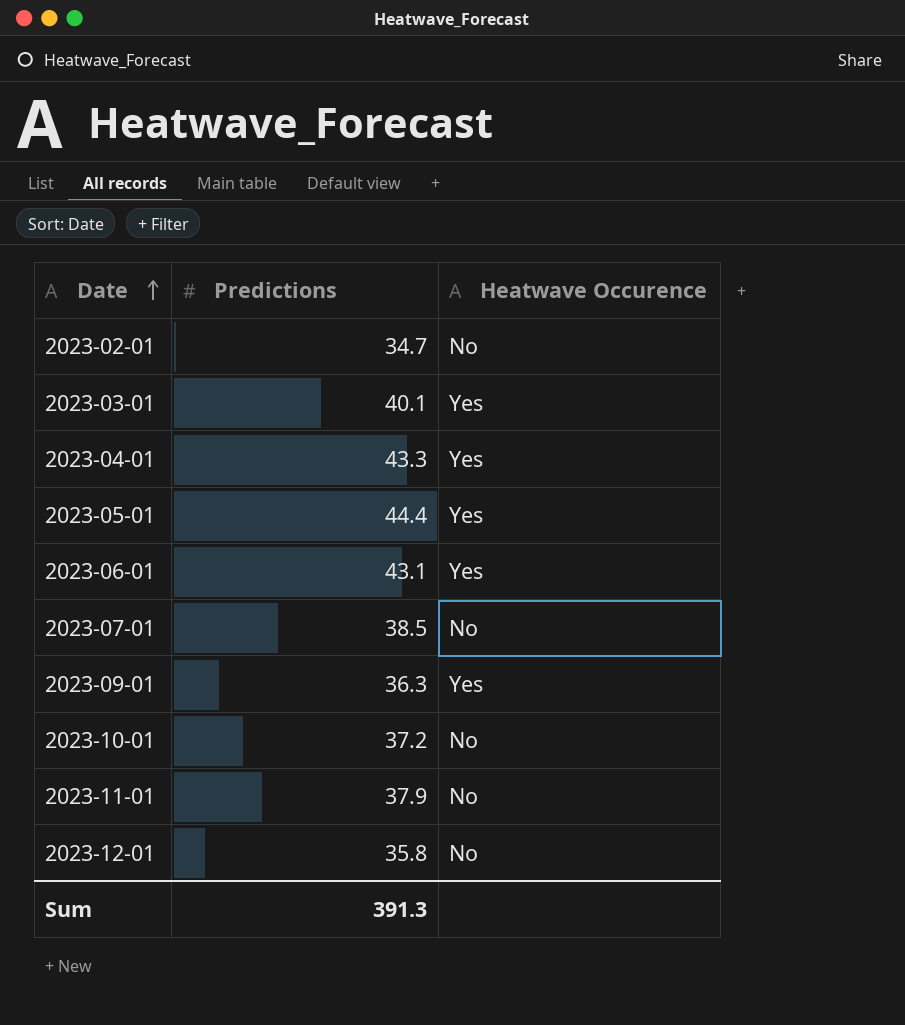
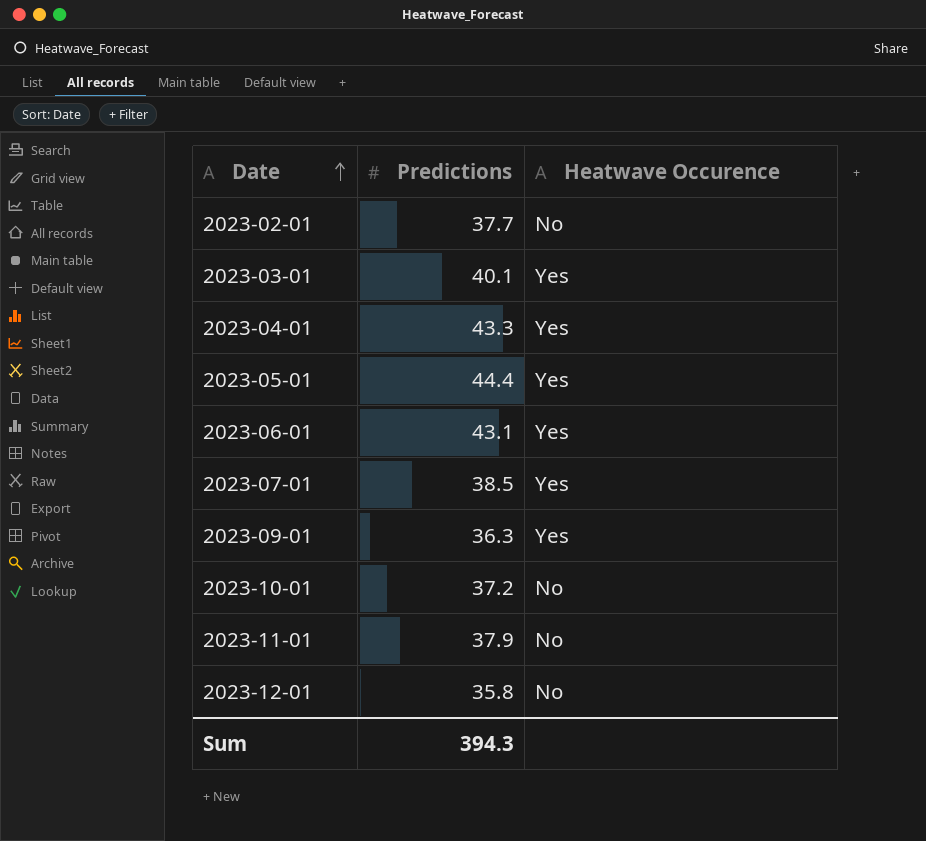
2023-02-01 | Predictions: 34.7 -> 37.7
2023-07-01 | Heatwave Occurence: No -> Yes
Sum | Predictions: 391.3 -> 394.3

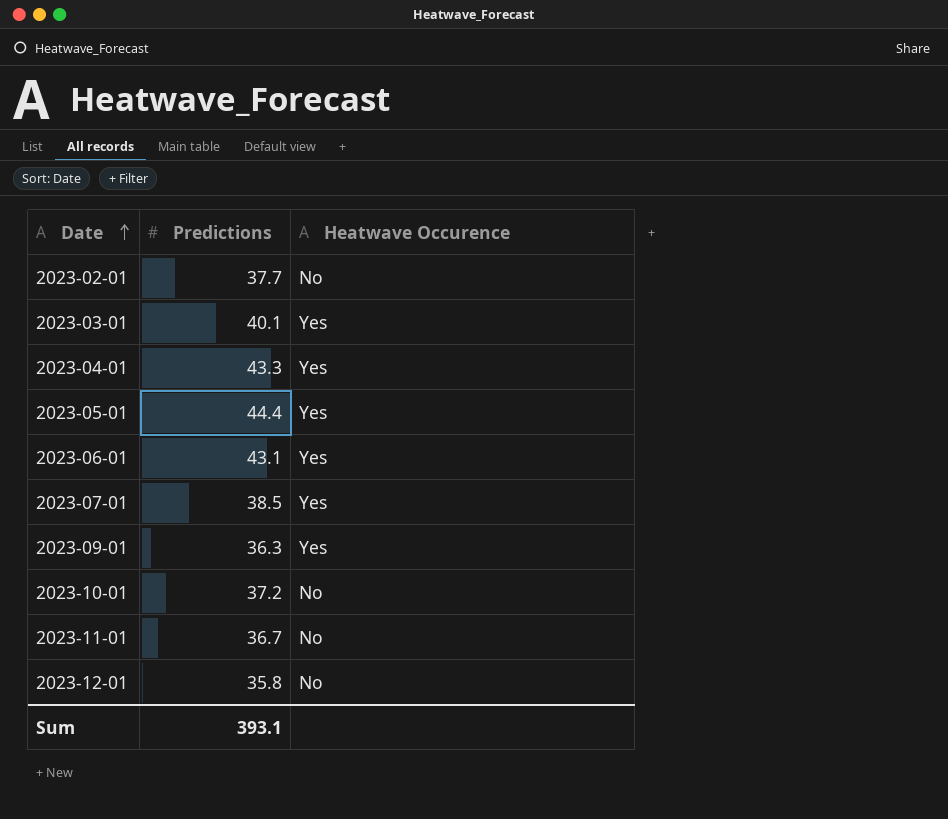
2023-11-01 | Predictions: 37.9 -> 36.7
Sum | Predictions: 394.3 -> 393.1

